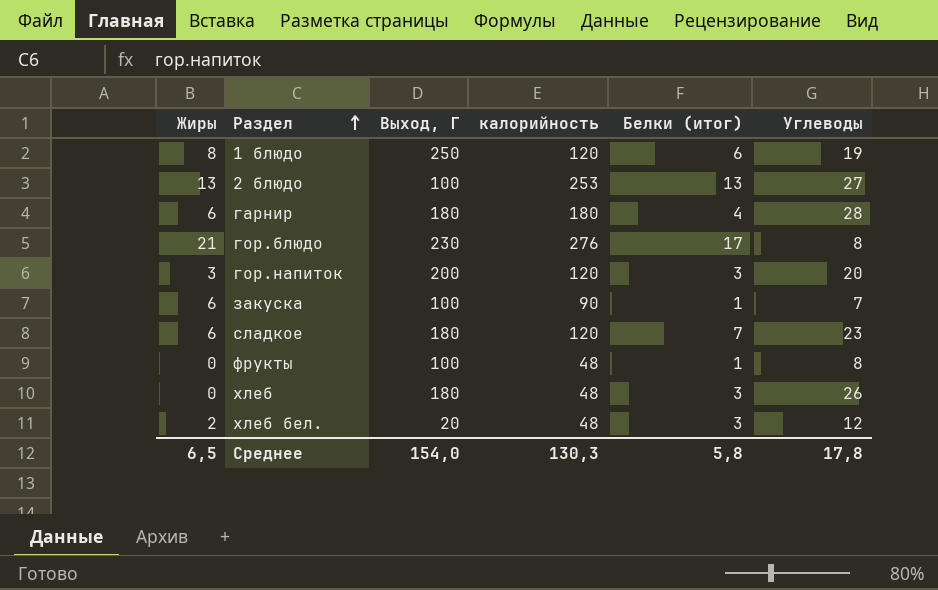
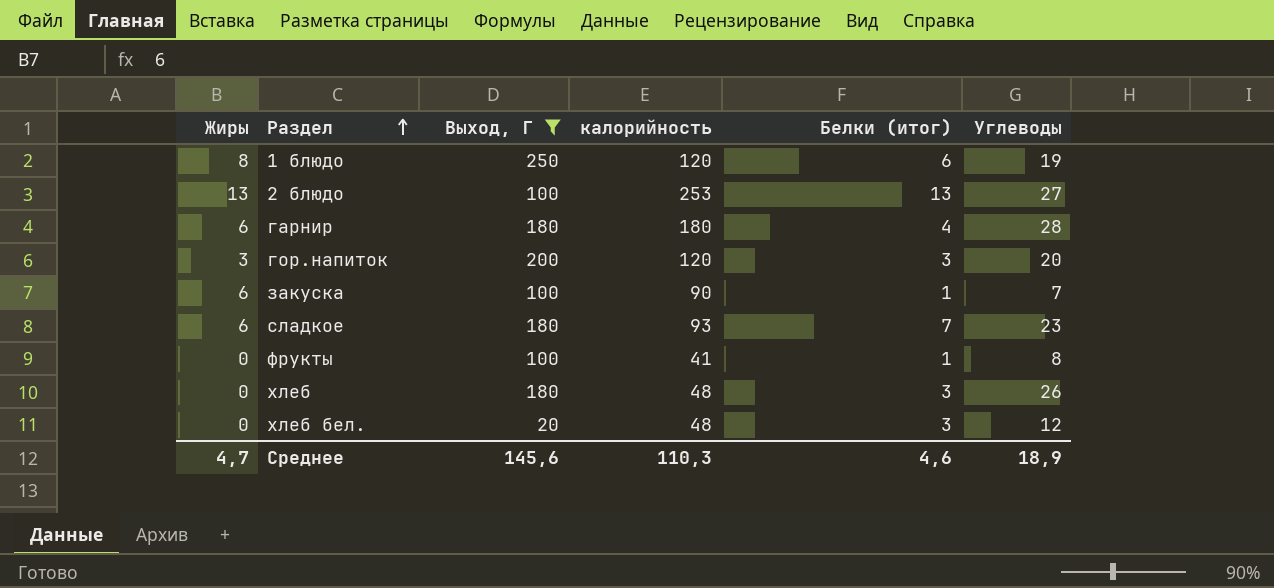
filter: none -> Выход, Г != 230
сладкое | калорийность: 120 -> 93
фрукты | калорийность: 48 -> 41
хлеб бел. | Жиры: 2 -> 0
Среднее | Жиры: 6,5 -> 4,7
Среднее | Выход, Г: 154,0 -> 145,6
Среднее | калорийность: 130,3 -> 110,3
Среднее | Белки (итог): 5,8 -> 4,6
Среднее | Углеводы: 17,8 -> 18,9

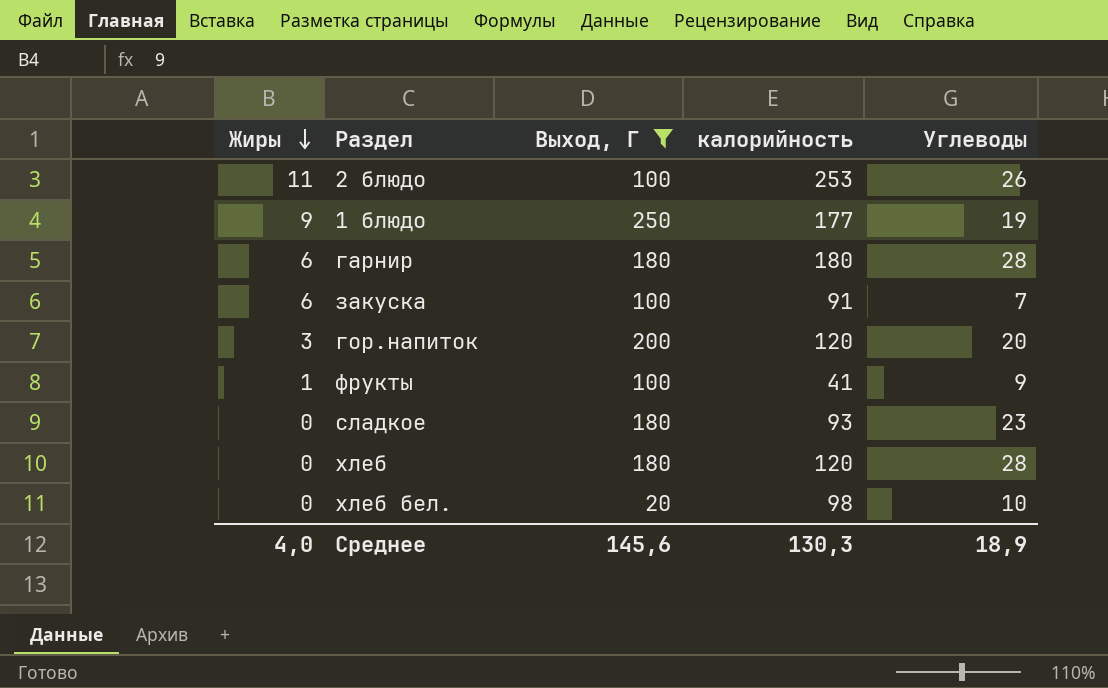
row order: Раздел ascending -> Жиры descending
column Белки (итог) | position: 5 -> none
2 блюдо | Жиры: 13 -> 11
2 блюдо | Углеводы: 27 -> 26
1 блюдо | Жиры: 8 -> 9
1 блюдо | калорийность: 120 -> 177
закуска | калорийность: 90 -> 91
фрукты | Жиры: 0 -> 1
фрукты | Углеводы: 8 -> 9
сладкое | Жиры: 6 -> 0
хлеб | калорийность: 48 -> 120
хлеб | Углеводы: 26 -> 28
хлеб бел. | калорийность: 48 -> 98
хлеб бел. | Углеводы: 12 -> 10
Среднее | Жиры: 4,7 -> 4,0
Среднее | калорийность: 110,3 -> 130,3

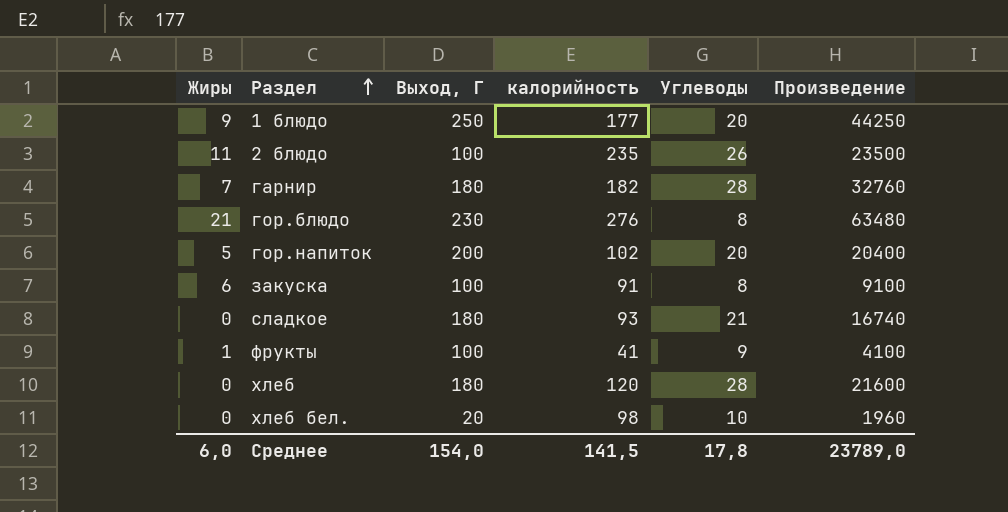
filter: Выход, Г != 230 -> none
row order: Жиры descending -> Раздел ascending
column Произведение | formula: none -> [Выход, Г] * [калорийность]
1 блюдо | Углеводы: 19 -> 20
2 блюдо | калорийность: 253 -> 235
гарнир | Жиры: 6 -> 7
гарнир | калорийность: 180 -> 182
гор.напиток | Жиры: 3 -> 5
гор.напиток | калорийность: 120 -> 102
закуска | Углеводы: 7 -> 8
сладкое | Углеводы: 23 -> 21
Среднее | Жиры: 4,0 -> 6,0
Среднее | Выход, Г: 145,6 -> 154,0
Среднее | калорийность: 130,3 -> 141,5
Среднее | Углеводы: 18,9 -> 17,8

